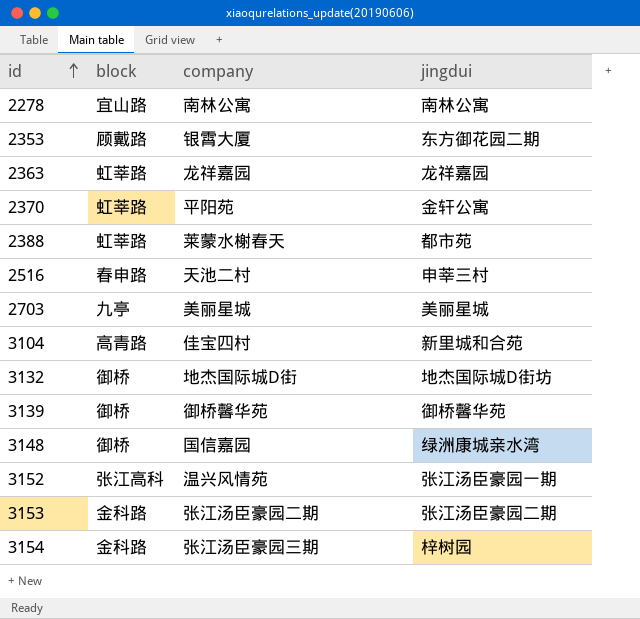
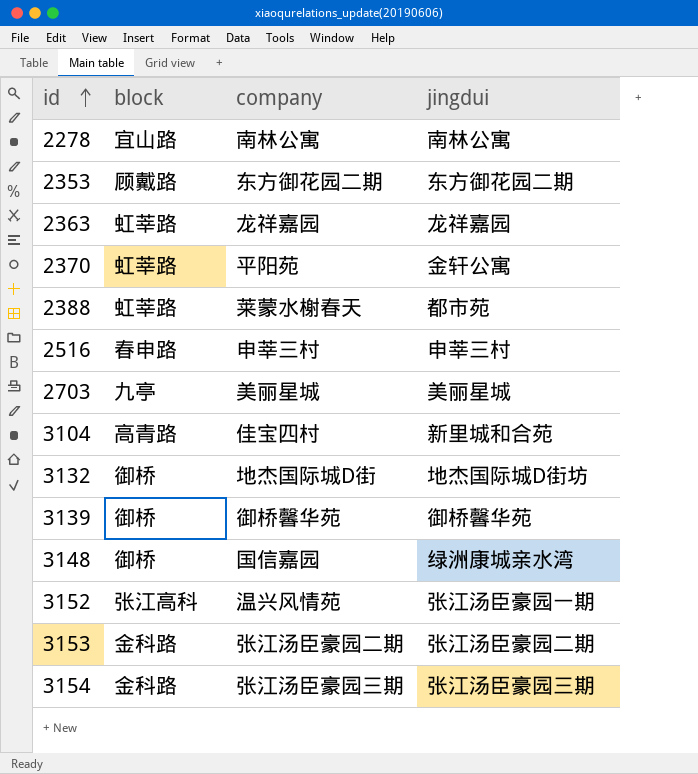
2353 | company: 银霄大厦 -> 东方御花园二期
2516 | company: 天池二村 -> 申莘三村
3154 | jingdui: 梓树园 -> 张江汤臣豪园三期

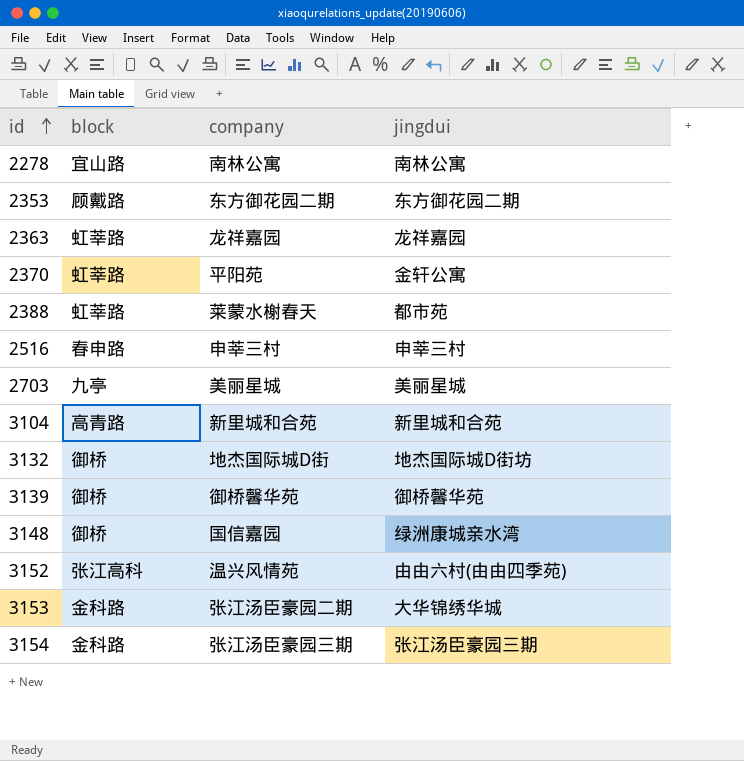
3104 | company: 佳宝四村 -> 新里城和合苑
3152 | jingdui: 张江汤臣豪园一期 -> 由由六村(由由四季苑)
3153 | jingdui: 张江汤臣豪园二期 -> 大华锦绣华城

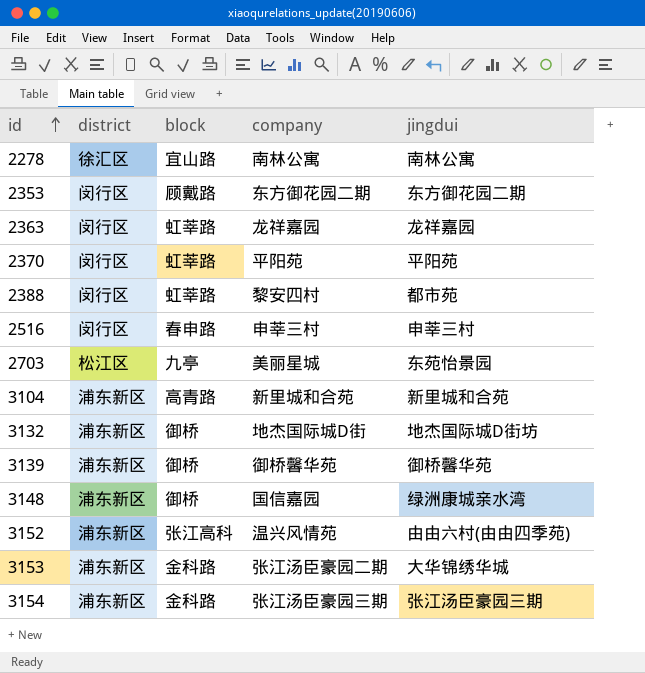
column district | position: none -> 2
2370 | jingdui: 金轩公寓 -> 平阳苑
2388 | company: 莱蒙水榭春天 -> 黎安四村
2703 | jingdui: 美丽星城 -> 东苑怡景园

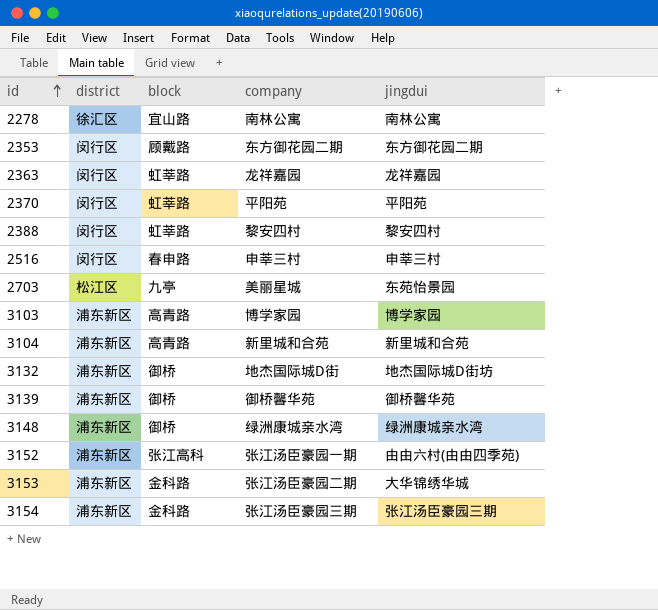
2388 | jingdui: 都市苑 -> 黎安四村
row 3103: none -> 浦东新区 | 高青路 | 博学家园 | 博学家园
3148 | company: 国信嘉园 -> 绿洲康城亲水湾
3152 | company: 温兴风情苑 -> 张江汤臣豪园一期

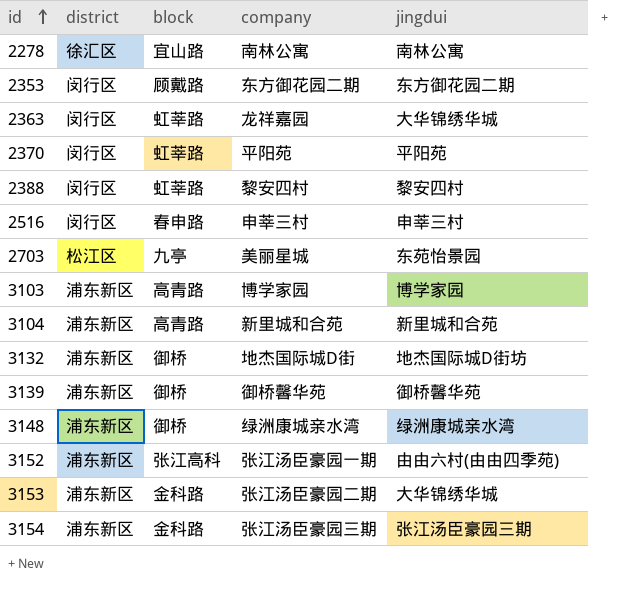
2363 | jingdui: 龙祥嘉园 -> 大华锦绣华城

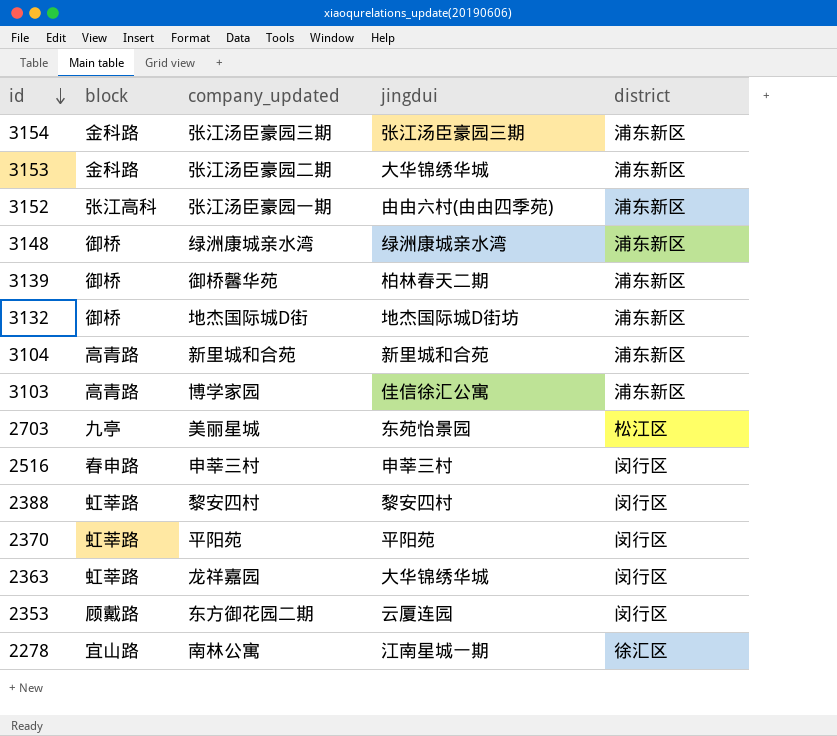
row order: id ascending -> id descending
column name: company -> company_updated
column district | position: 2 -> 5
3139 | jingdui: 御桥馨华苑 -> 柏林春天二期
3103 | jingdui: 博学家园 -> 佳信徐汇公寓
2353 | jingdui: 东方御花园二期 -> 云厦连园
2278 | jingdui: 南林公寓 -> 江南星城一期

